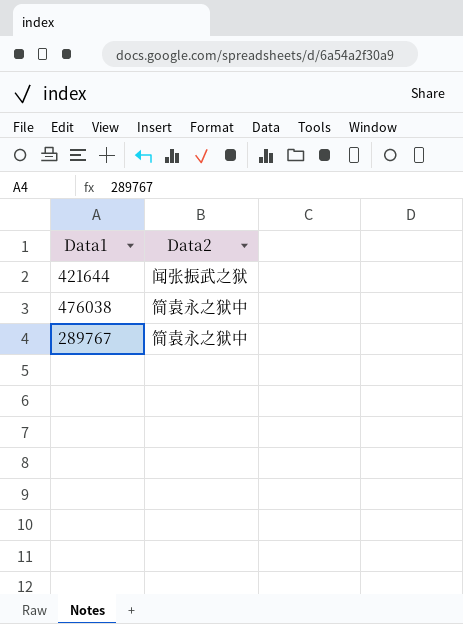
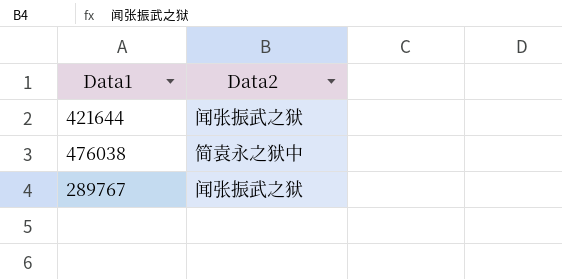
289767 | Data2: 简袁永之狱中 -> 闻张振武之狱

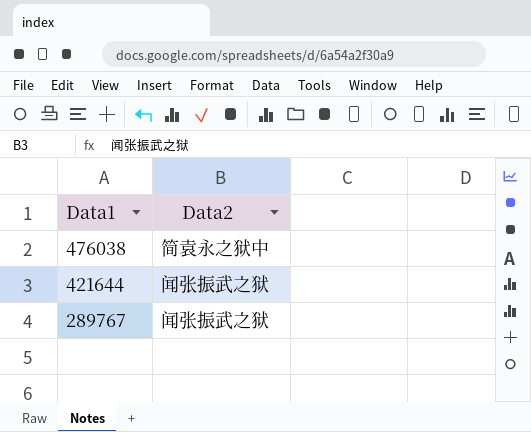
row order: none -> Data1 descending

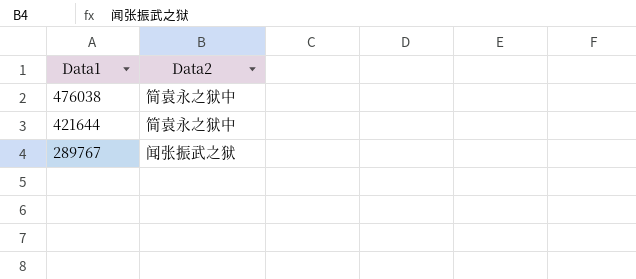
421644 | Data2: 闻张振武之狱 -> 简袁永之狱中

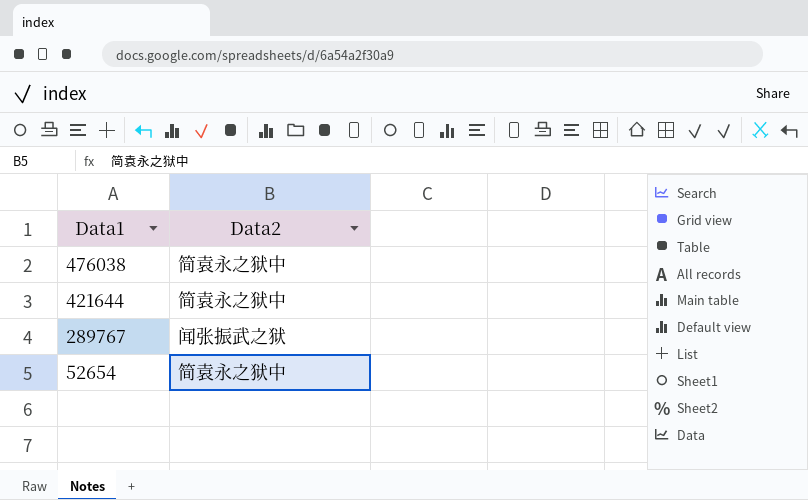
row 52654: none -> 简袁永之狱中

